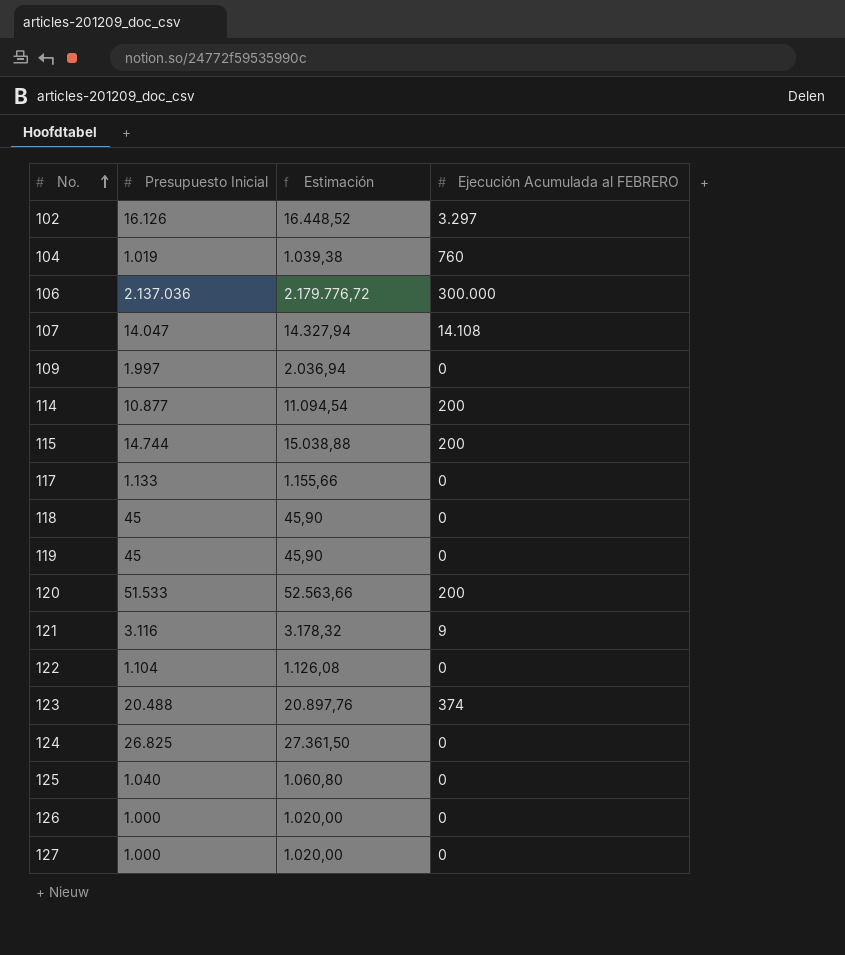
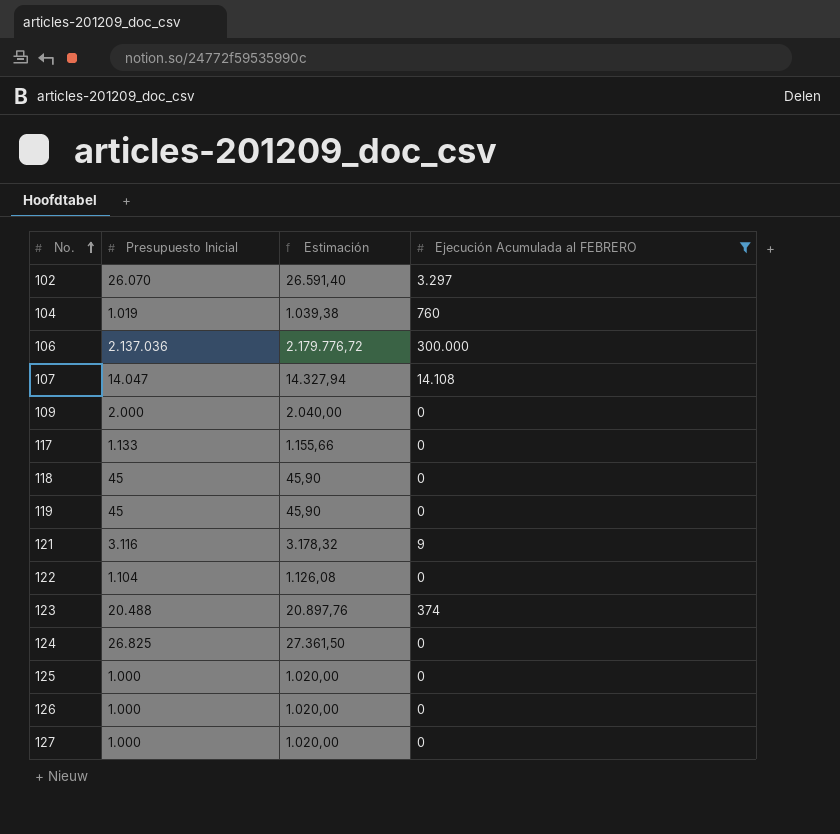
filter: none -> Ejecución Acumulada al FEBRERO != 200
102 | Presupuesto Inicial: 16.126 -> 26.070
102 | Estimación: 16.448,52 -> 26.591,40
109 | Presupuesto Inicial: 1.997 -> 2.000
109 | Estimación: 2.036,94 -> 2.040,00
125 | Presupuesto Inicial: 1.040 -> 1.000
125 | Estimación: 1.060,80 -> 1.020,00

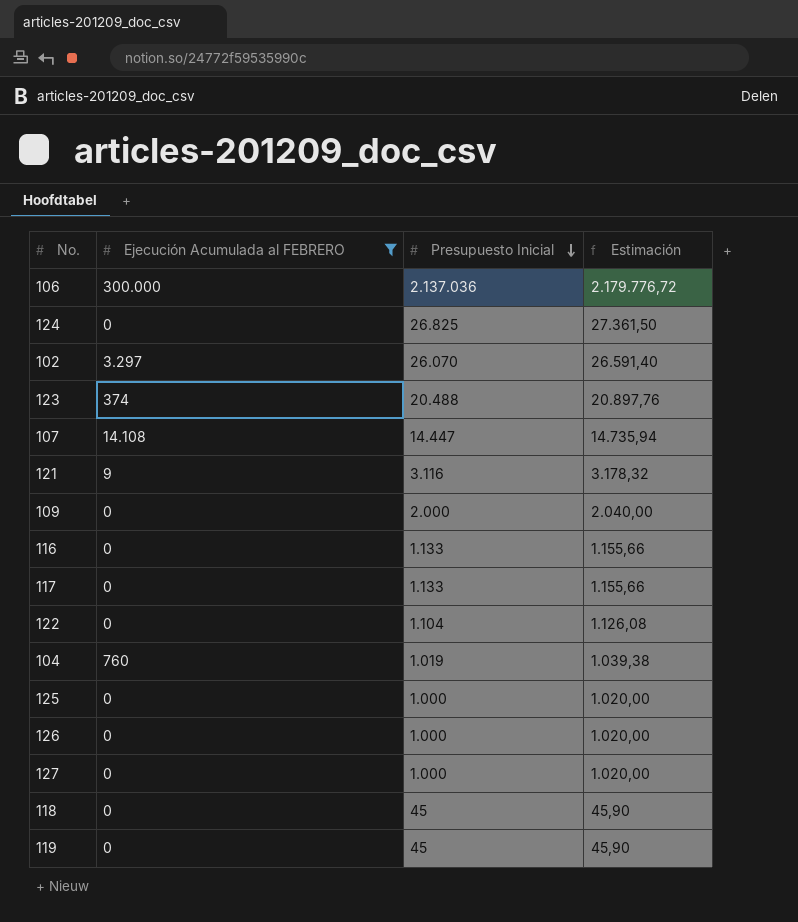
row order: No. ascending -> Presupuesto Inicial descending
column Ejecución Acumulada al FEBRERO | position: 4 -> 2
107 | Presupuesto Inicial: 14.047 -> 14.447
107 | Estimación: 14.327,94 -> 14.735,94
row 116: none -> 0 | 1.133 | 1.155,66

